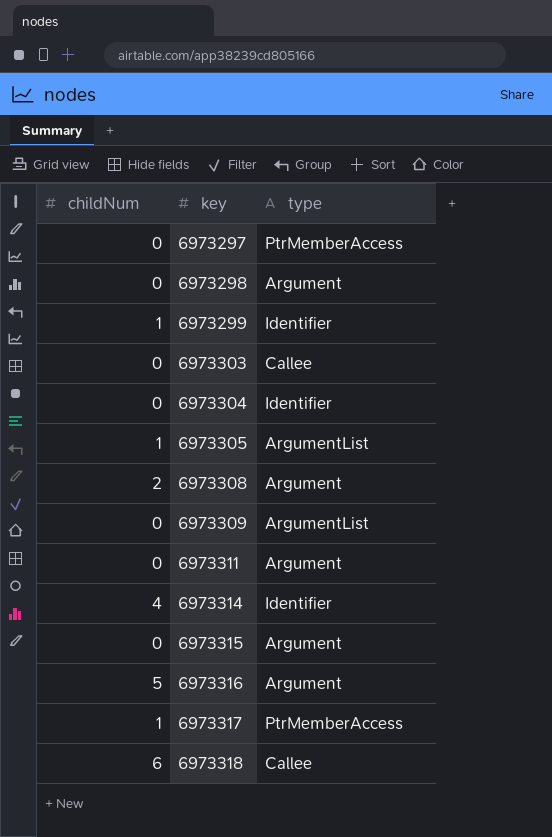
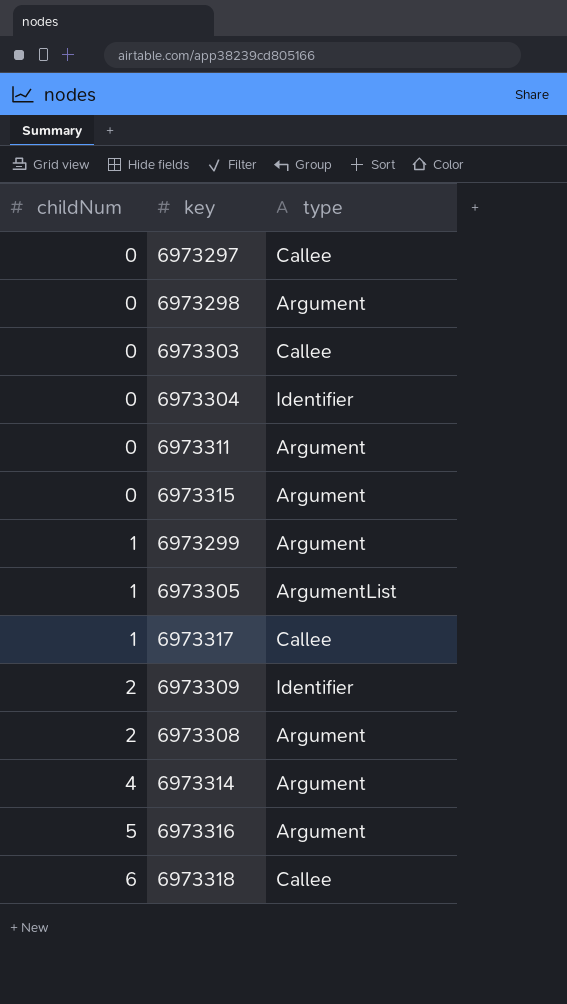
row order: key ascending -> childNum ascending
6973297 | type: PtrMemberAccess -> Callee
6973299 | type: Identifier -> Argument
6973317 | type: PtrMemberAccess -> Callee
6973309 | childNum: 0 -> 2
6973309 | type: ArgumentList -> Identifier
6973314 | type: Identifier -> Argument

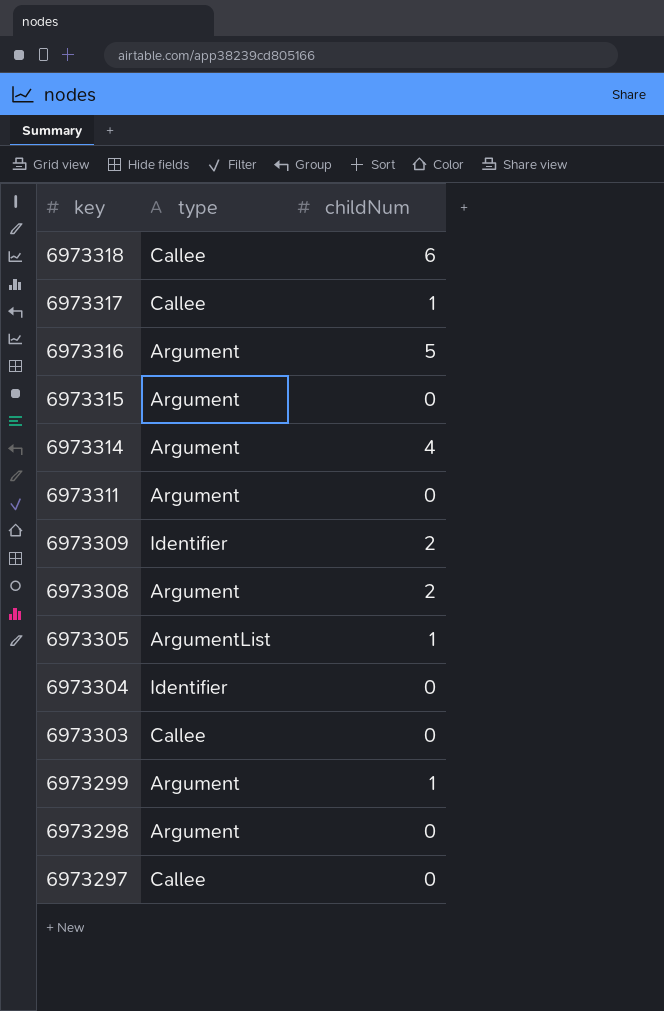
row order: childNum ascending -> key descending
column childNum | position: 1 -> 3

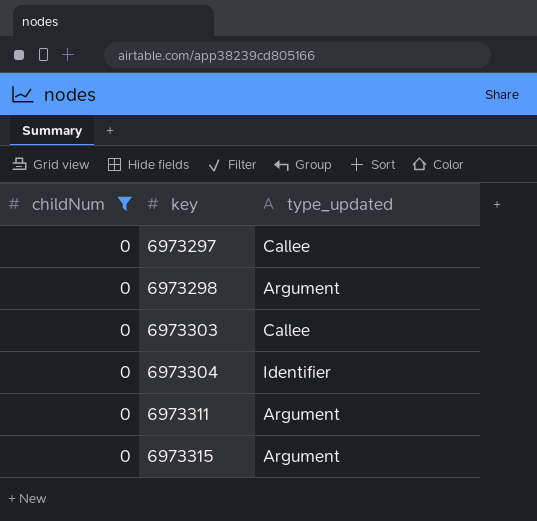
filter: none -> childNum = 0
row order: key descending -> key ascending
column childNum | position: 3 -> 1
column name: type -> type_updated

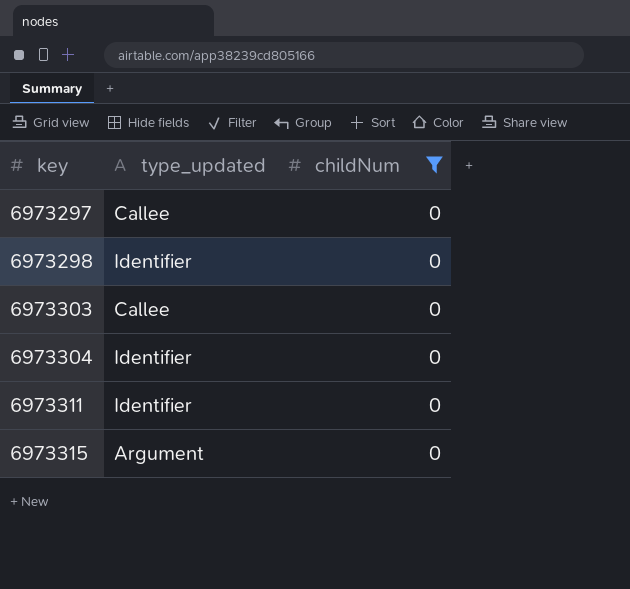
column childNum | position: 1 -> 3
6973298 | type_updated: Argument -> Identifier
6973311 | type_updated: Argument -> Identifier

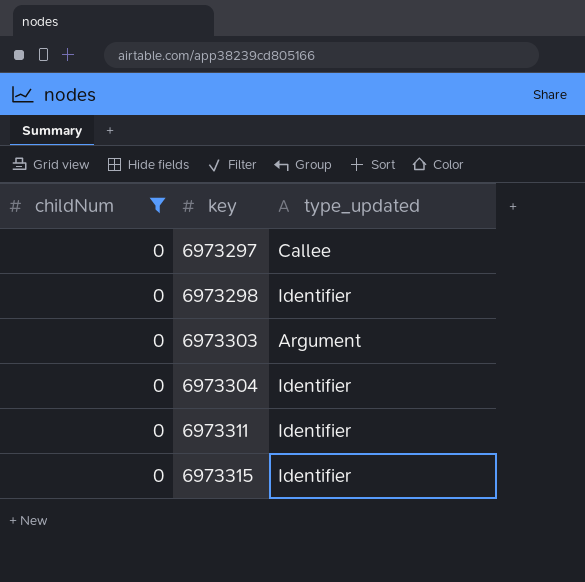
column childNum | position: 3 -> 1
6973303 | type_updated: Callee -> Argument
6973315 | type_updated: Argument -> Identifier

